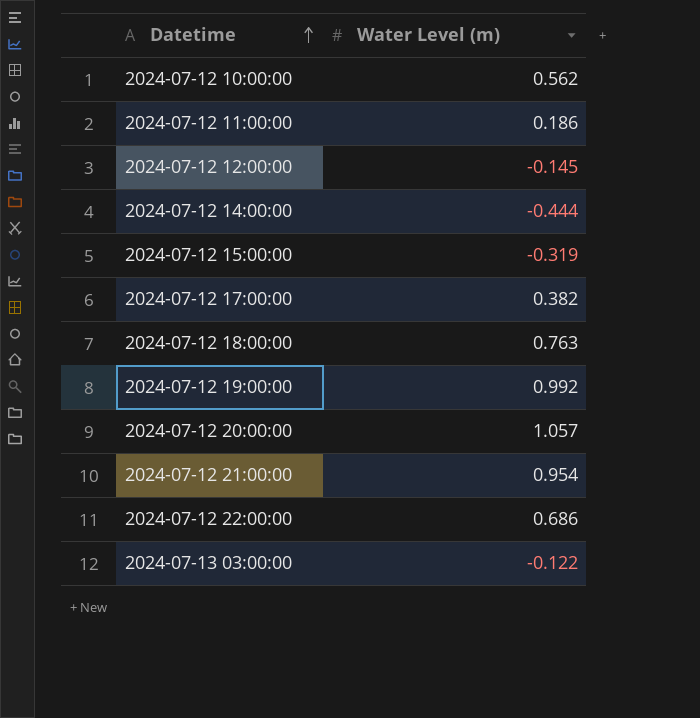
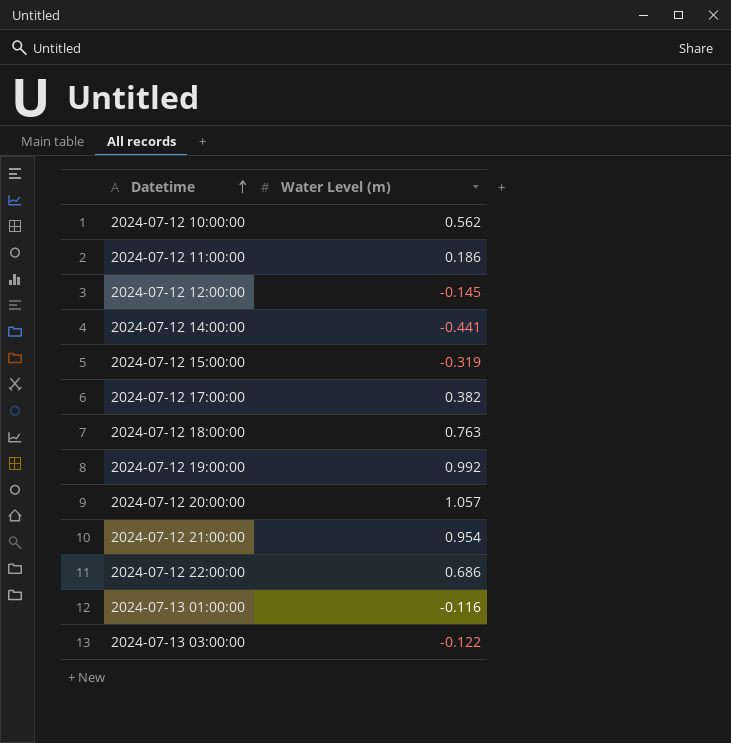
2024-07-12 14:00:00 | Water Level (m): -0.444 -> -0.441
row 2024-07-13 01:00:00: none -> -0.116

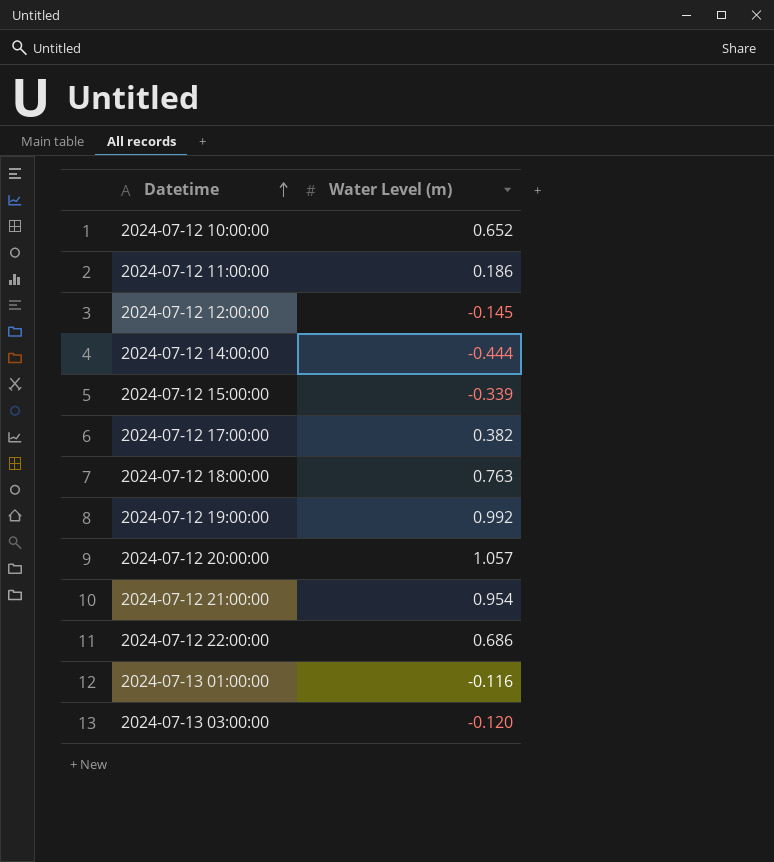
2024-07-12 10:00:00 | Water Level (m): 0.562 -> 0.652
2024-07-12 14:00:00 | Water Level (m): -0.441 -> -0.444
2024-07-12 15:00:00 | Water Level (m): -0.319 -> -0.339
2024-07-13 03:00:00 | Water Level (m): -0.122 -> -0.120

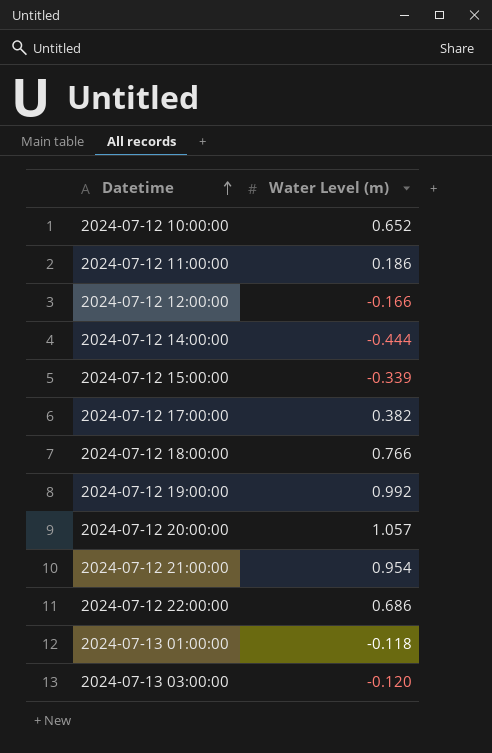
2024-07-12 12:00:00 | Water Level (m): -0.145 -> -0.166
2024-07-12 18:00:00 | Water Level (m): 0.763 -> 0.766
2024-07-13 01:00:00 | Water Level (m): -0.116 -> -0.118

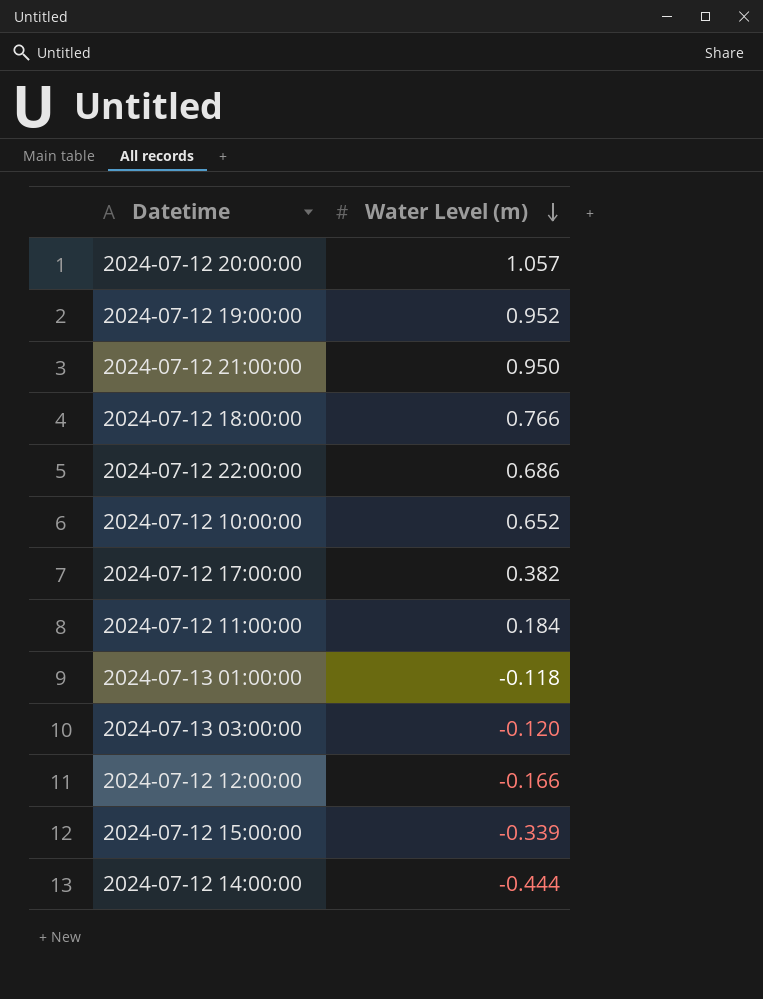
row order: Datetime ascending -> Water Level (m) descending
2024-07-12 19:00:00 | Water Level (m): 0.992 -> 0.952
2024-07-12 21:00:00 | Water Level (m): 0.954 -> 0.950
2024-07-12 11:00:00 | Water Level (m): 0.186 -> 0.184

